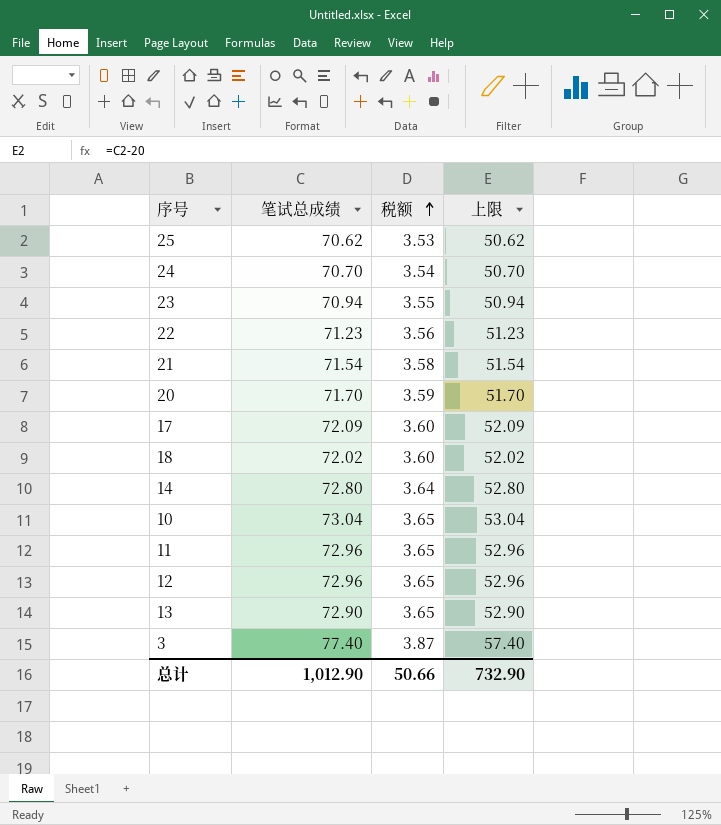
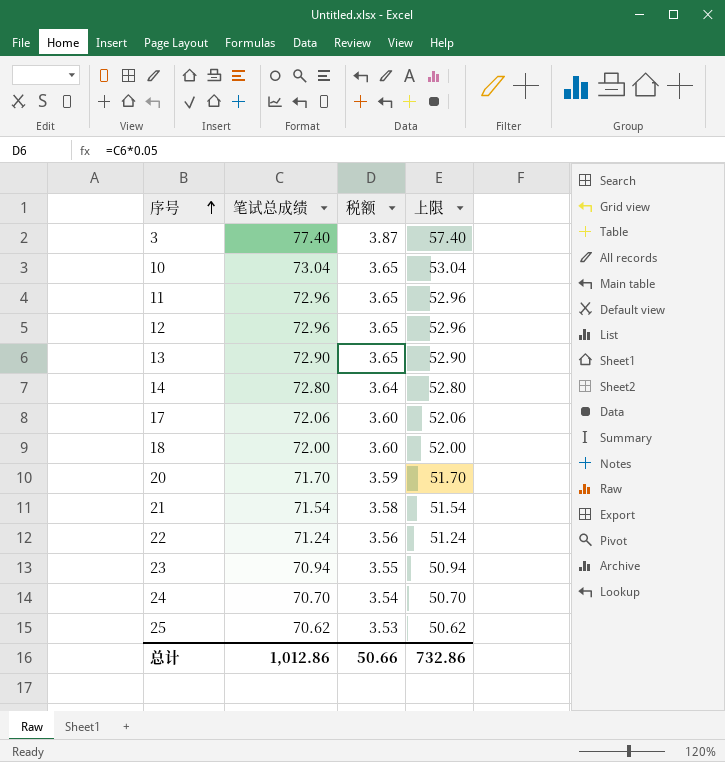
row order: 税额 ascending -> 序号 ascending
17 | 笔试总成绩: 72.09 -> 72.06
17 | 上限: 52.09 -> 52.06
18 | 笔试总成绩: 72.02 -> 72.00
18 | 上限: 52.02 -> 52.00
22 | 笔试总成绩: 71.23 -> 71.24
22 | 上限: 51.23 -> 51.24
总计 | 笔试总成绩: 1,012.90 -> 1,012.86
总计 | 上限: 732.90 -> 732.86

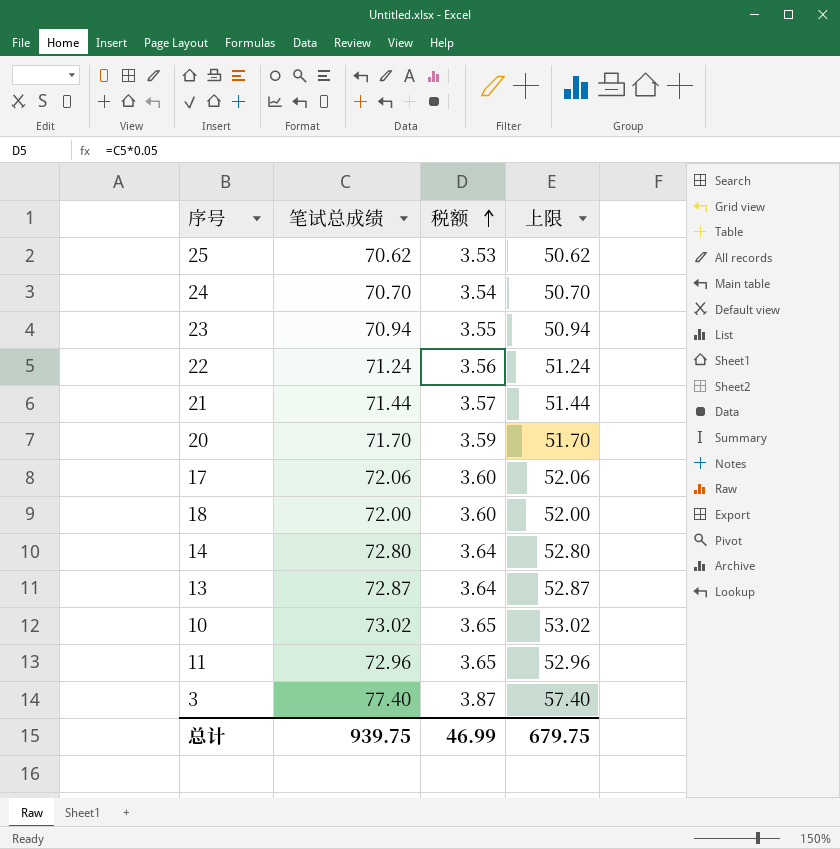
row order: 序号 ascending -> 税额 ascending
row 12: 72.96 | 3.65 | 52.96 -> none
21 | 笔试总成绩: 71.54 -> 71.44
21 | 税额: 3.58 -> 3.57
21 | 上限: 51.54 -> 51.44
13 | 笔试总成绩: 72.90 -> 72.87
13 | 税额: 3.65 -> 3.64
13 | 上限: 52.90 -> 52.87
10 | 笔试总成绩: 73.04 -> 73.02
10 | 上限: 53.04 -> 53.02
总计 | 笔试总成绩: 1,012.86 -> 939.75
总计 | 税额: 50.66 -> 46.99
总计 | 上限: 732.86 -> 679.75

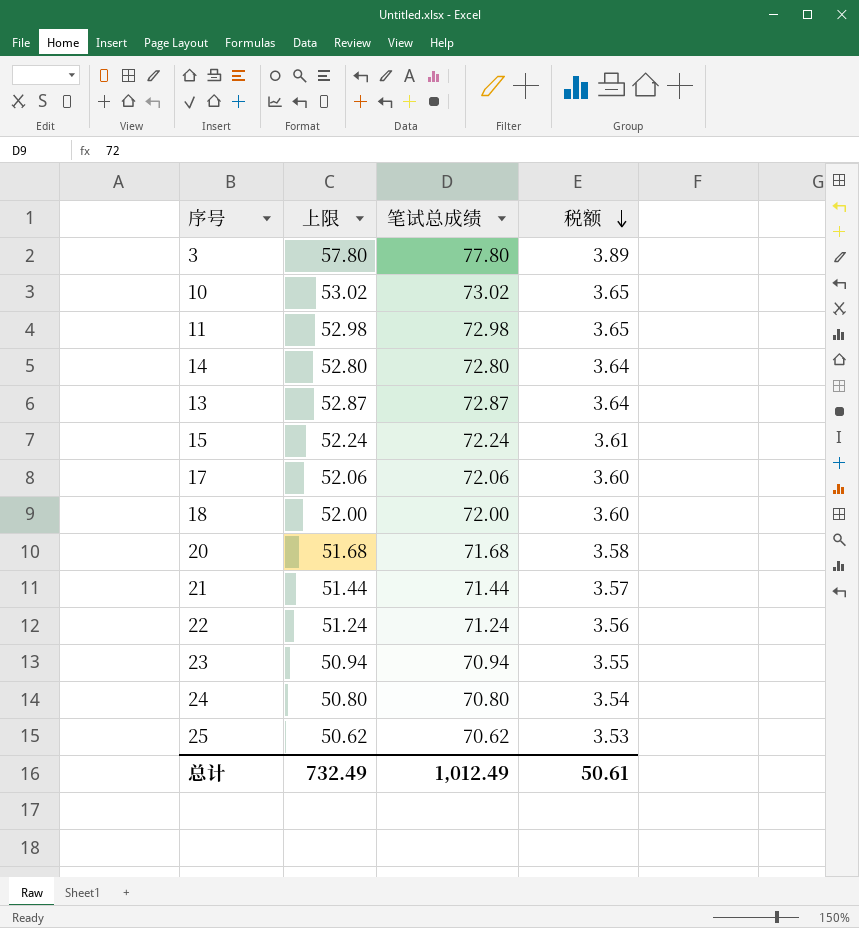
row order: 税额 ascending -> 税额 descending
column 上限 | position: 4 -> 2
3 | 上限: 57.40 -> 57.80
3 | 笔试总成绩: 77.40 -> 77.80
3 | 税额: 3.87 -> 3.89
11 | 上限: 52.96 -> 52.98
11 | 笔试总成绩: 72.96 -> 72.98
row 15: none -> 52.24 | 72.24 | 3.61
20 | 上限: 51.70 -> 51.68
20 | 笔试总成绩: 71.70 -> 71.68
20 | 税额: 3.59 -> 3.58
24 | 上限: 50.70 -> 50.80
24 | 笔试总成绩: 70.70 -> 70.80
总计 | 上限: 679.75 -> 732.49
总计 | 笔试总成绩: 939.75 -> 1,012.49
总计 | 税额: 46.99 -> 50.61

